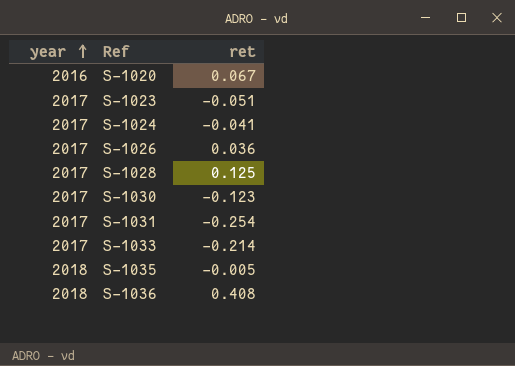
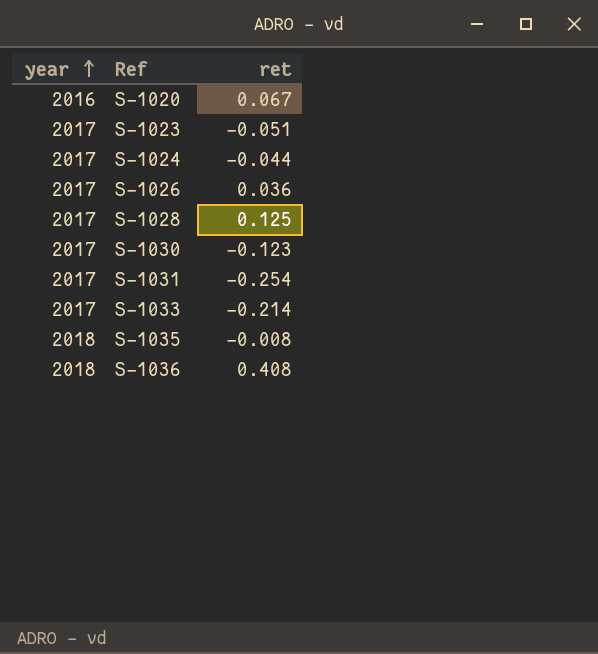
S-1024 | ret: -0.041 -> -0.044
S-1035 | ret: -0.005 -> -0.008

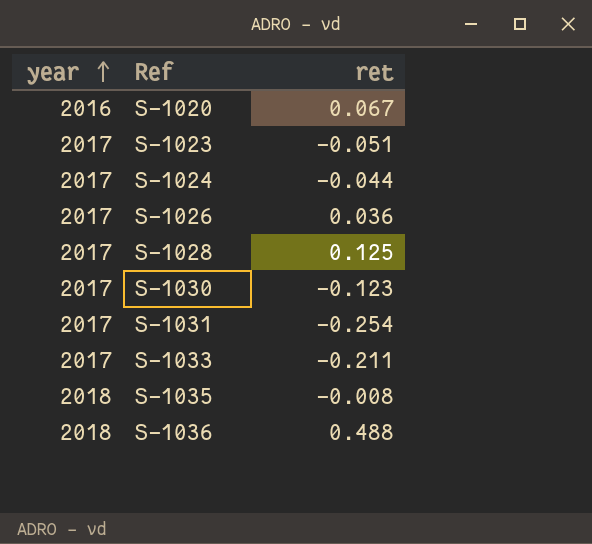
S-1033 | ret: -0.214 -> -0.211
S-1036 | ret: 0.408 -> 0.488

